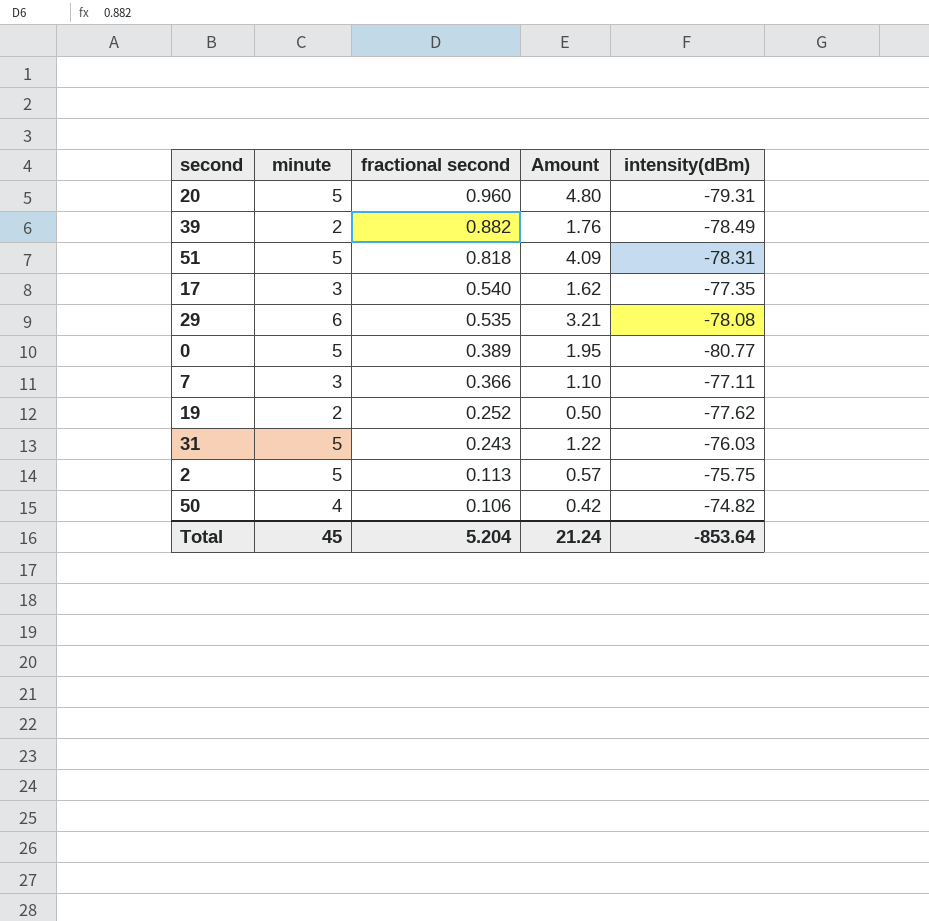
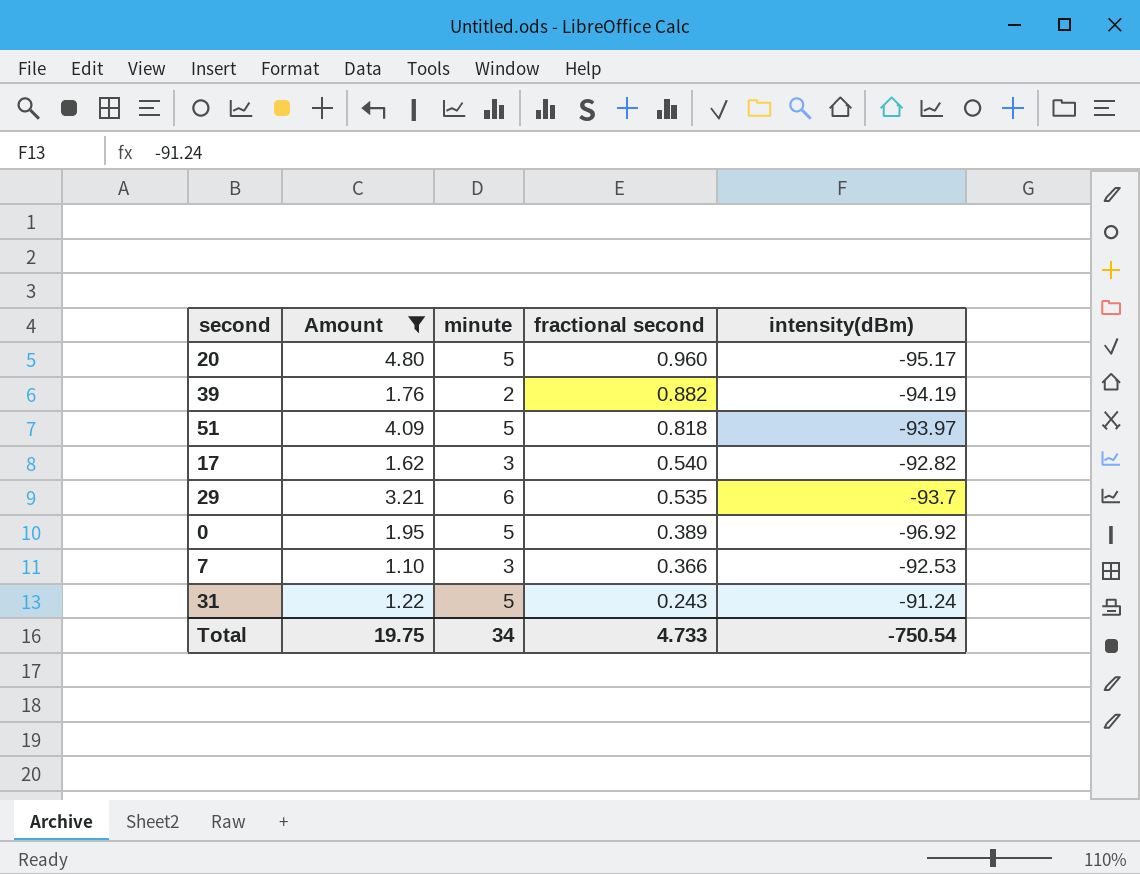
filter: none -> Amount >= 1.10
column Amount | position: 4 -> 2
20 | intensity(dBm): -79.31 -> -95.17
39 | intensity(dBm): -78.49 -> -94.19
51 | intensity(dBm): -78.31 -> -93.97
17 | intensity(dBm): -77.35 -> -92.82
29 | intensity(dBm): -78.08 -> -93.7
0 | intensity(dBm): -80.77 -> -96.92
7 | intensity(dBm): -77.11 -> -92.53
31 | intensity(dBm): -76.03 -> -91.24
Total | Amount: 21.24 -> 19.75
Total | minute: 45 -> 34
Total | fractional second: 5.204 -> 4.733
Total | intensity(dBm): -853.64 -> -750.54

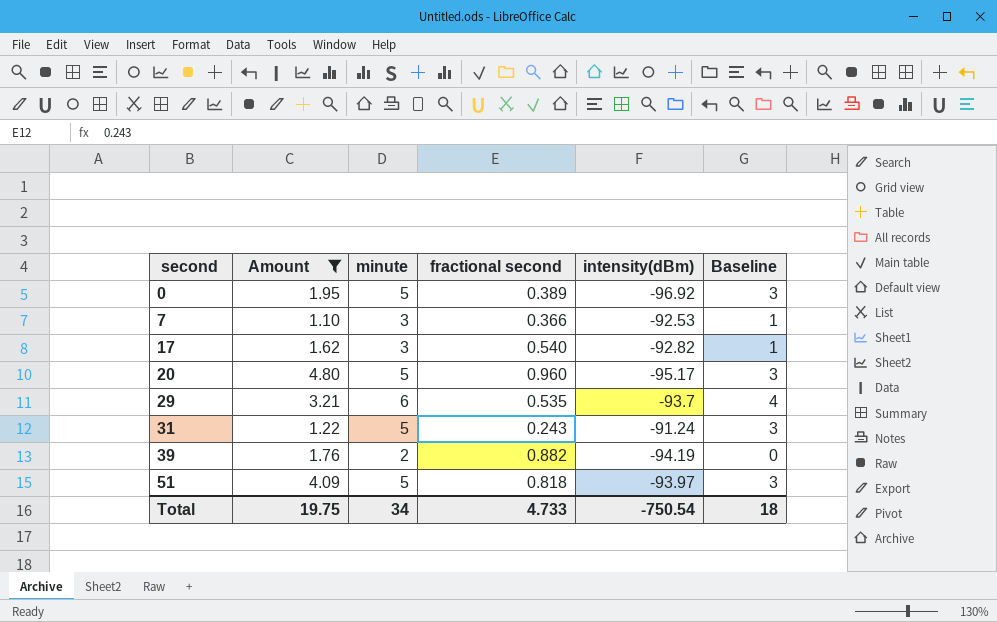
row order: fractional second descending -> second ascending
column Baseline | formula: none -> [minute] - 2

